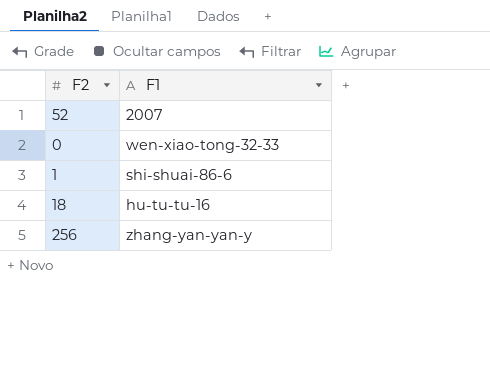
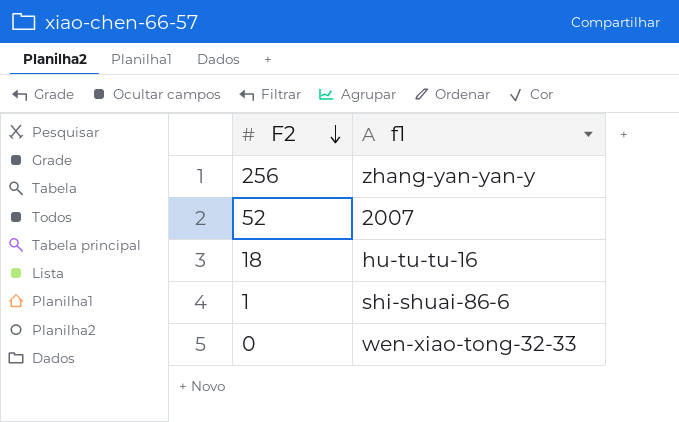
row order: none -> F2 descending
column name: F1 -> f1

